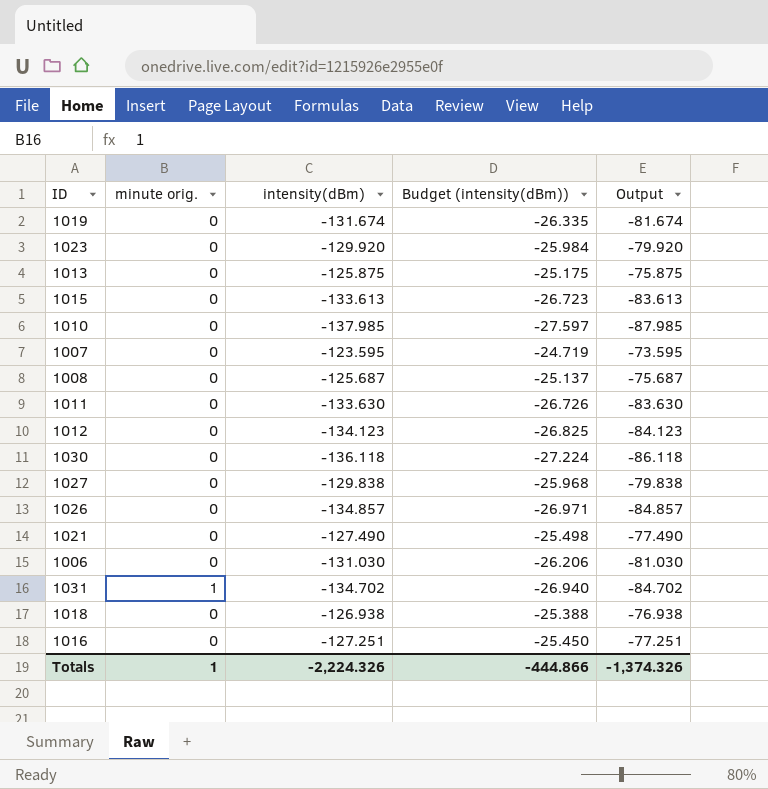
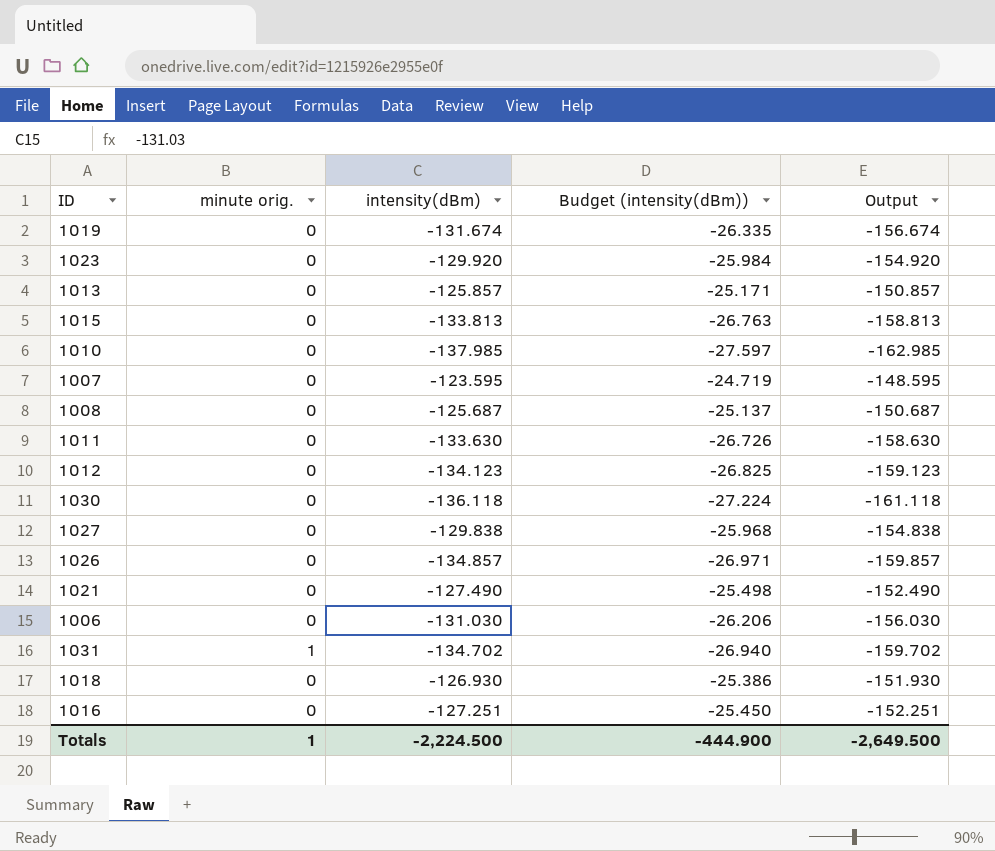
column Output | formula: [intensity(dBm)] + 50 -> [intensity(dBm)] - 25
1013 | intensity(dBm): -125.875 -> -125.857
1013 | Budget (intensity(dBm)): -25.175 -> -25.171
1015 | intensity(dBm): -133.613 -> -133.813
1015 | Budget (intensity(dBm)): -26.723 -> -26.763
1018 | intensity(dBm): -126.938 -> -126.930
1018 | Budget (intensity(dBm)): -25.388 -> -25.386
Totals | intensity(dBm): -2,224.326 -> -2,224.500
Totals | Budget (intensity(dBm)): -444.866 -> -444.900
Totals | Output: -1,374.326 -> -2,649.500

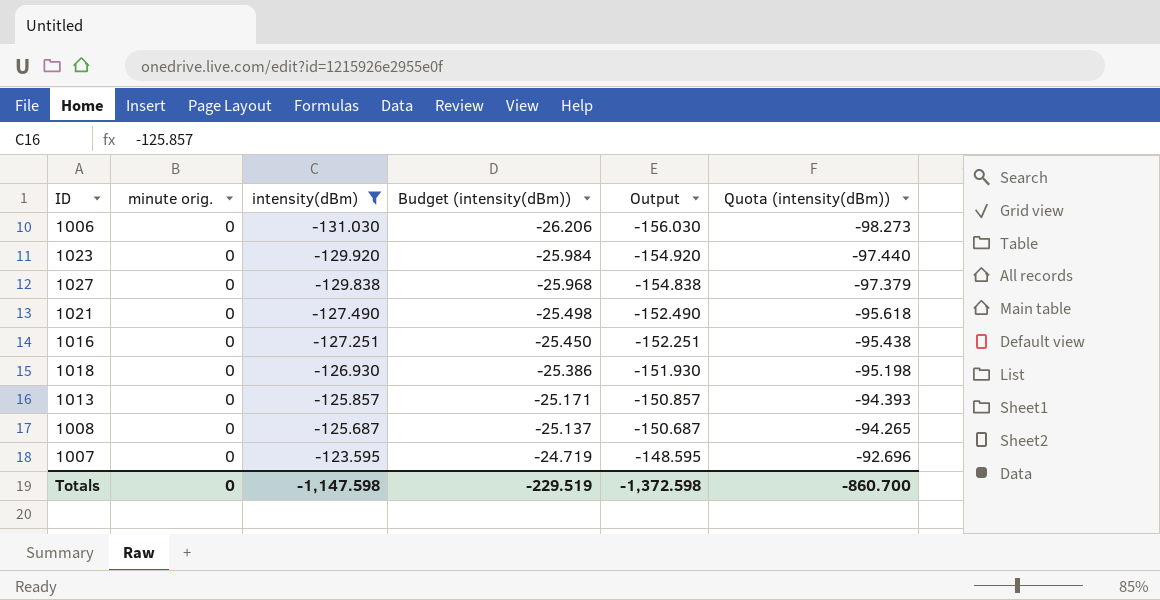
filter: none -> intensity(dBm) >= -131.030
row order: none -> intensity(dBm) ascending
column Quota (intensity(dBm)) | formula: none -> [intensity(dBm)] * 0.75
Totals | minute orig.: 1 -> 0
Totals | intensity(dBm): -2,224.500 -> -1,147.598
Totals | Budget (intensity(dBm)): -444.900 -> -229.519
Totals | Output: -2,649.500 -> -1,372.598

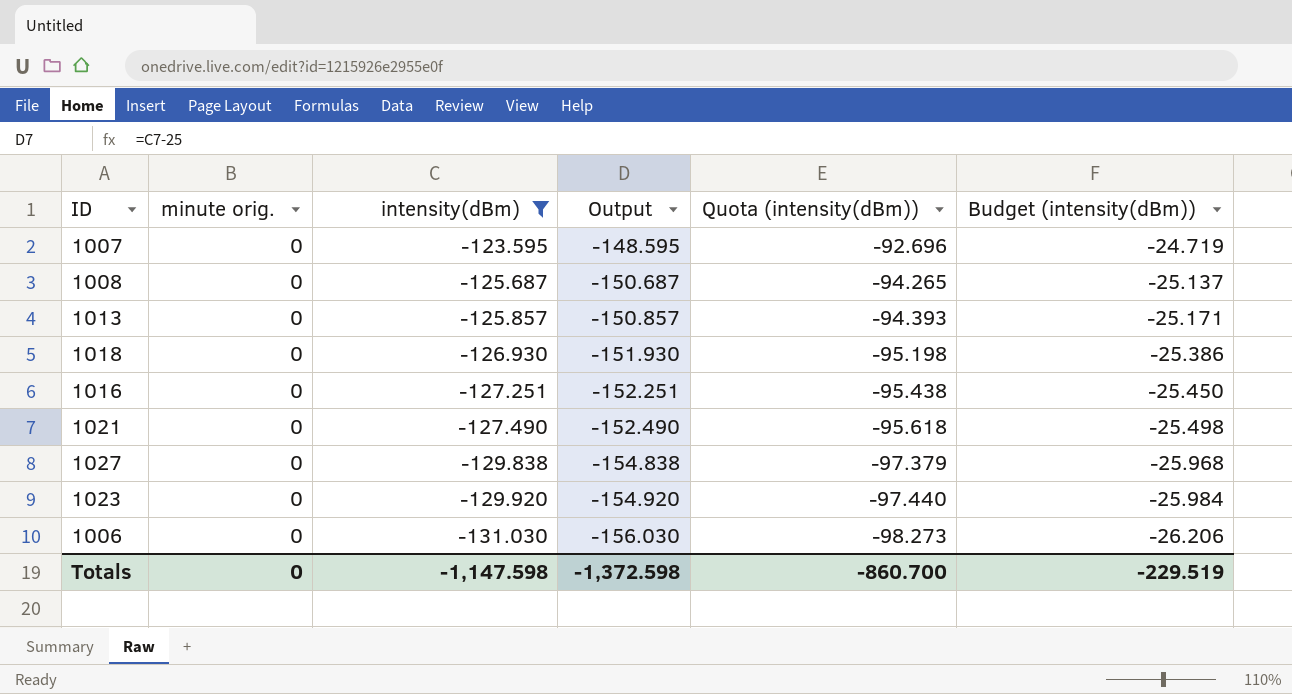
row order: intensity(dBm) ascending -> intensity(dBm) descending
column Budget (intensity(dBm)) | position: 4 -> 6

